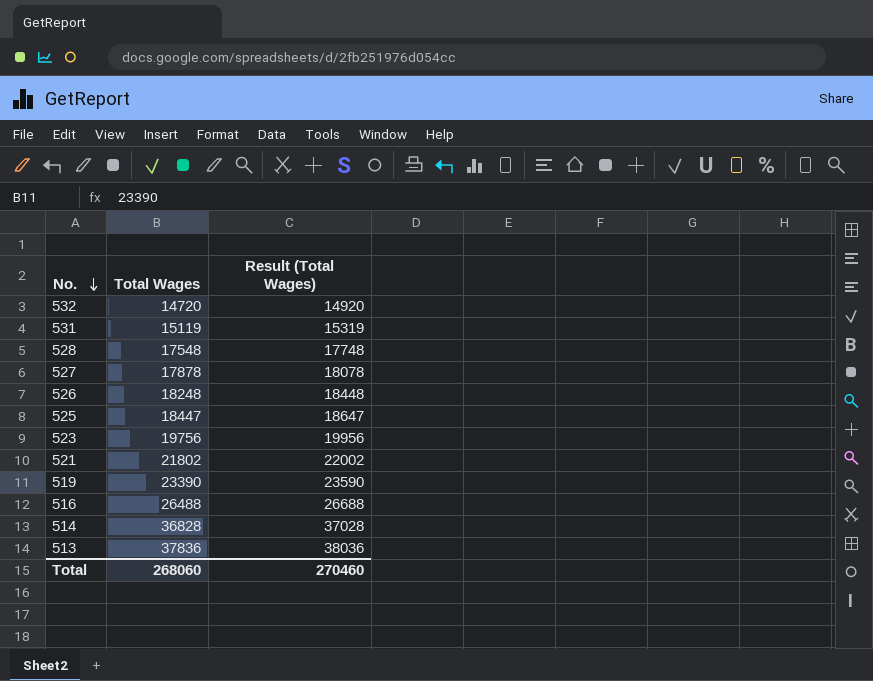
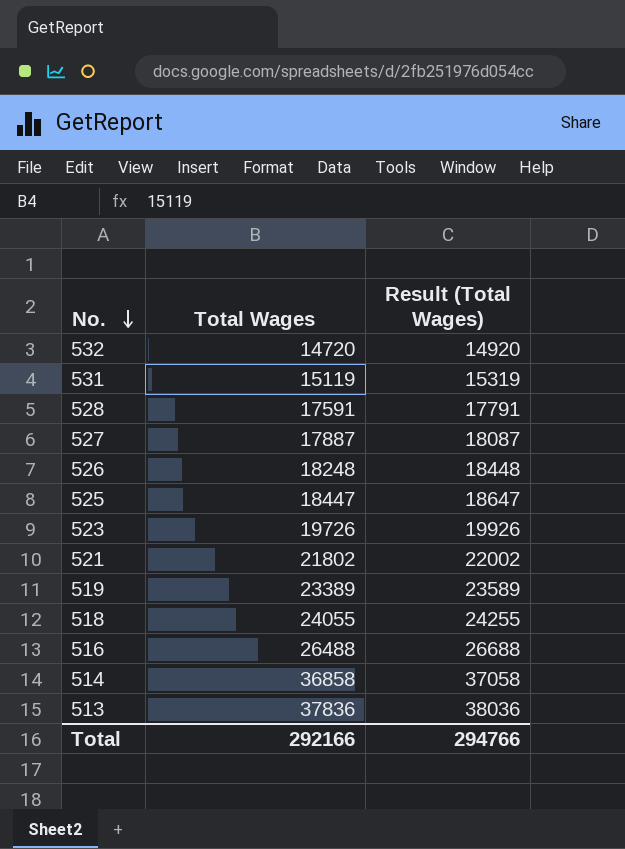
528 | Total Wages: 17548 -> 17591
528 | Result (Total Wages): 17748 -> 17791
527 | Total Wages: 17878 -> 17887
527 | Result (Total Wages): 18078 -> 18087
523 | Total Wages: 19756 -> 19726
523 | Result (Total Wages): 19956 -> 19926
519 | Total Wages: 23390 -> 23389
519 | Result (Total Wages): 23590 -> 23589
row 518: none -> 24055 | 24255
514 | Total Wages: 36828 -> 36858
514 | Result (Total Wages): 37028 -> 37058
Total | Total Wages: 268060 -> 292166
Total | Result (Total Wages): 270460 -> 294766

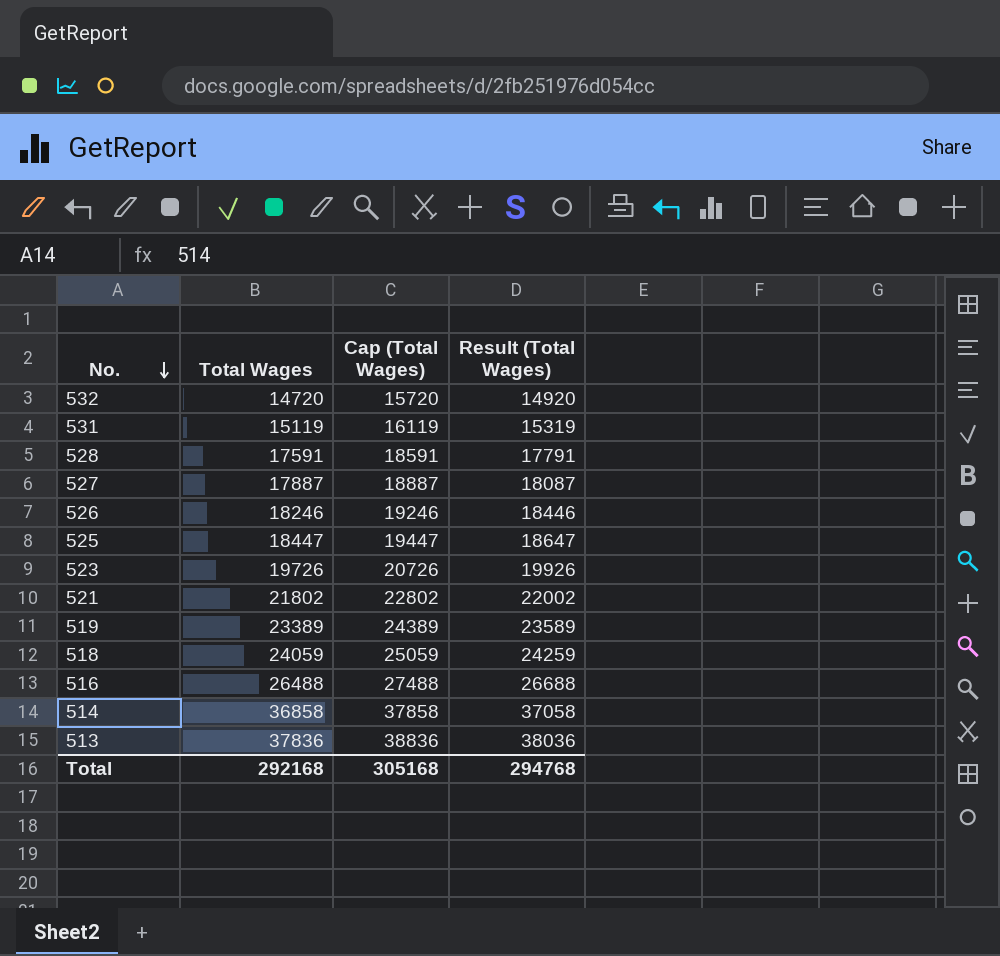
column Cap (Total Wages) | formula: none -> [Total Wages] + 1000
526 | Total Wages: 18248 -> 18246
526 | Result (Total Wages): 18448 -> 18446
518 | Total Wages: 24055 -> 24059
518 | Result (Total Wages): 24255 -> 24259
Total | Total Wages: 292166 -> 292168
Total | Result (Total Wages): 294766 -> 294768

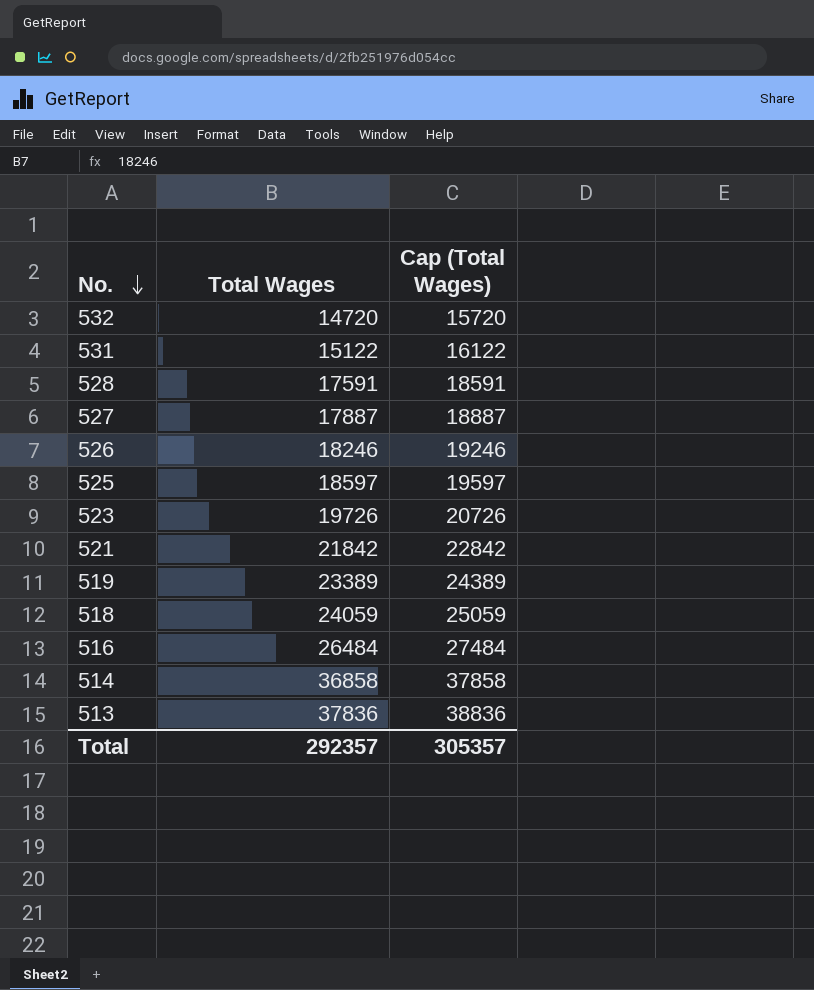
column Result (Total Wages) | formula: [Total Wages] + 200 -> none
531 | Total Wages: 15119 -> 15122
531 | Cap (Total Wages): 16119 -> 16122
525 | Total Wages: 18447 -> 18597
525 | Cap (Total Wages): 19447 -> 19597
521 | Total Wages: 21802 -> 21842
521 | Cap (Total Wages): 22802 -> 22842
516 | Total Wages: 26488 -> 26484
516 | Cap (Total Wages): 27488 -> 27484
Total | Total Wages: 292168 -> 292357
Total | Cap (Total Wages): 305168 -> 305357

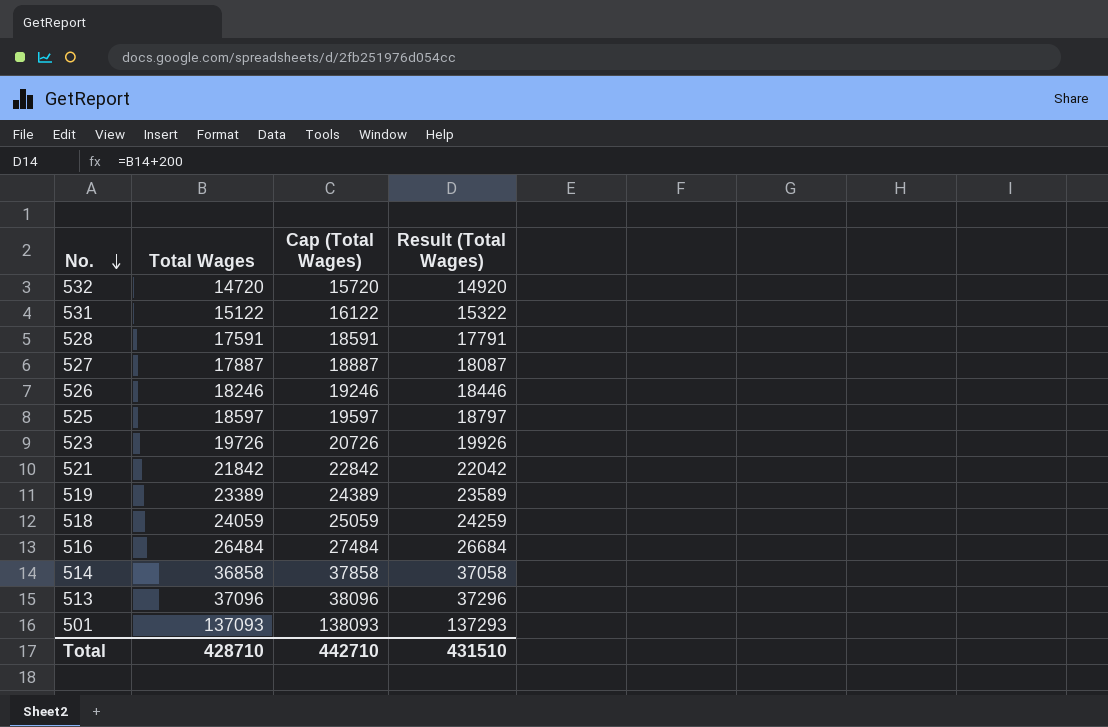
column Result (Total Wages) | formula: none -> [Total Wages] + 200
513 | Total Wages: 37836 -> 37096
513 | Cap (Total Wages): 38836 -> 38096
row 501: none -> 137093 | 138093 | 137293
Total | Total Wages: 292357 -> 428710
Total | Cap (Total Wages): 305357 -> 442710

